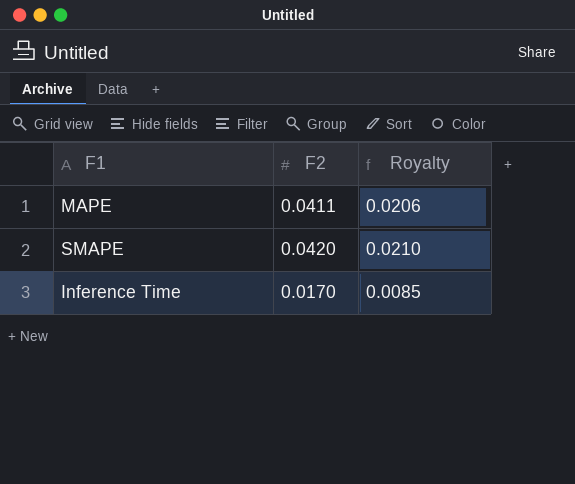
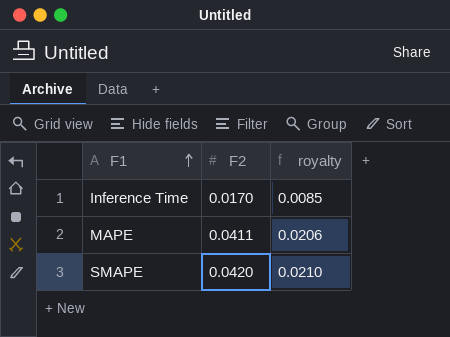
row order: none -> F1 ascending
column name: Royalty -> royalty

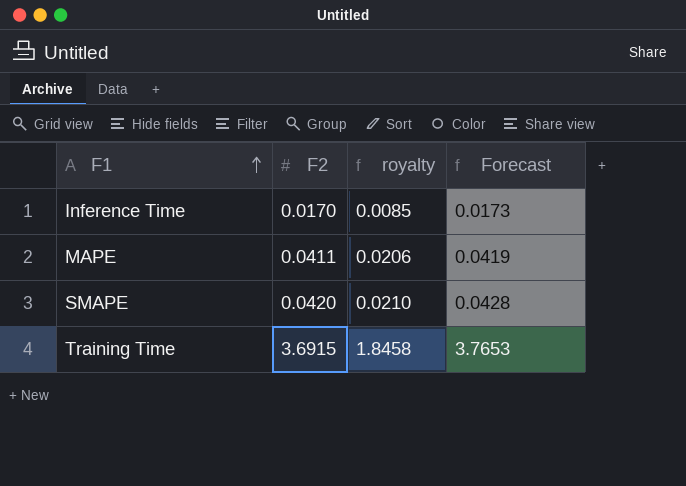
column Forecast | formula: none -> [F2] * 1.02
row Training Time: none -> 3.6915 | 1.8458 | 3.7653

